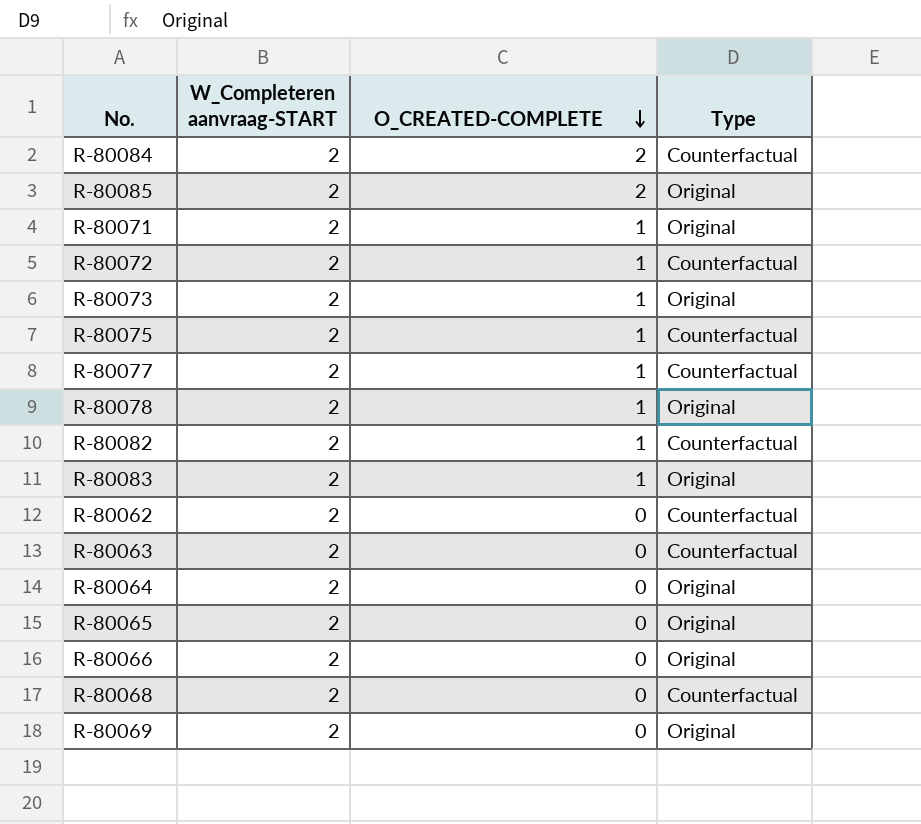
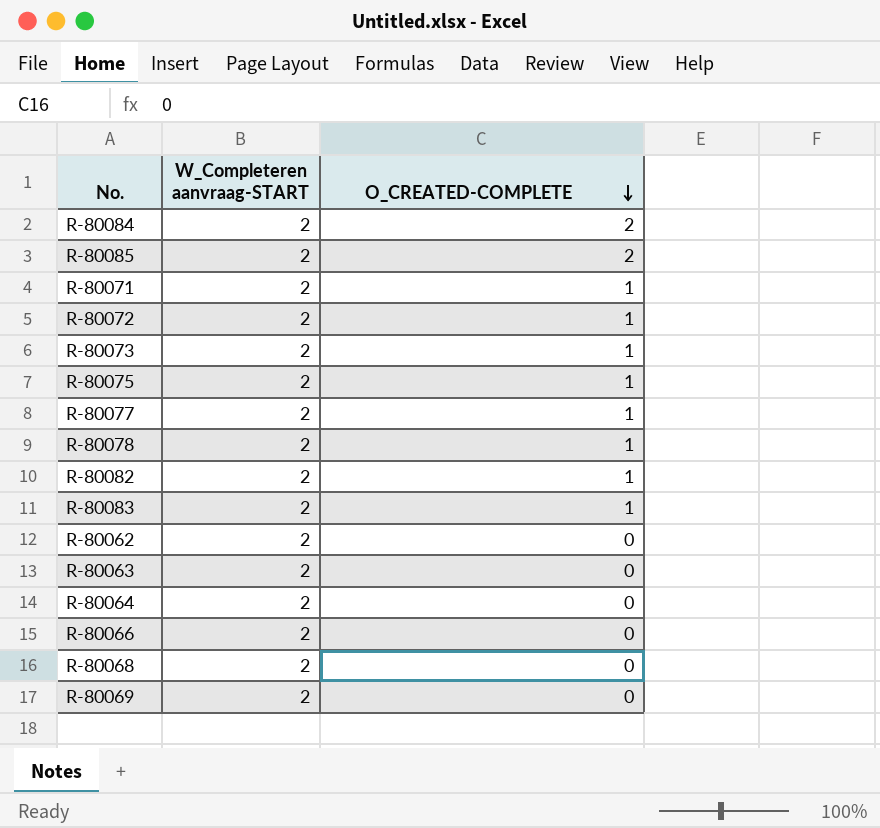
column Type | position: 4 -> none
row R-80065: 2 | 0 | Original -> none

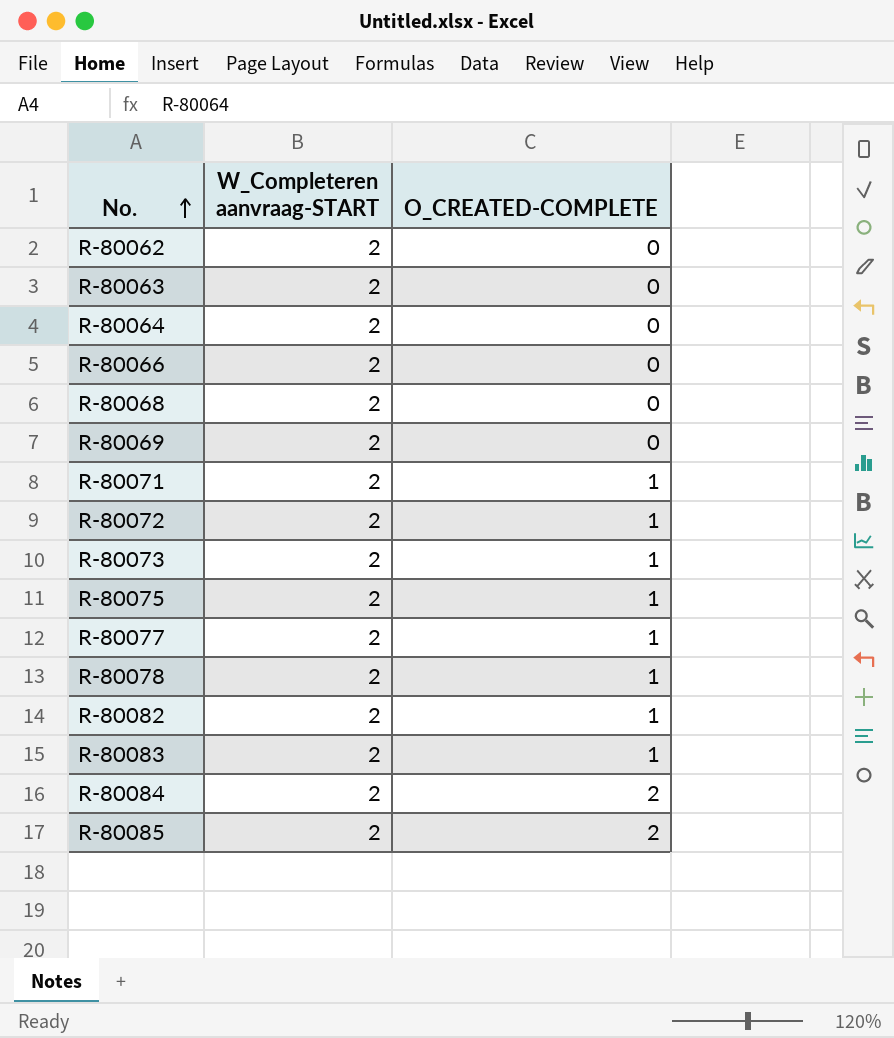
row order: O_CREATED-COMPLETE descending -> No. ascending

